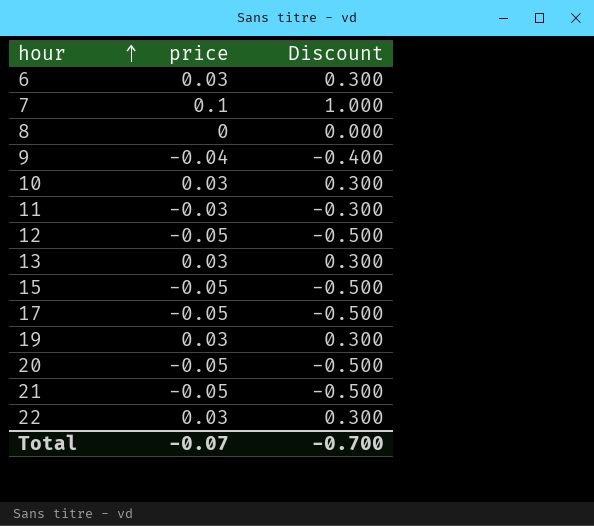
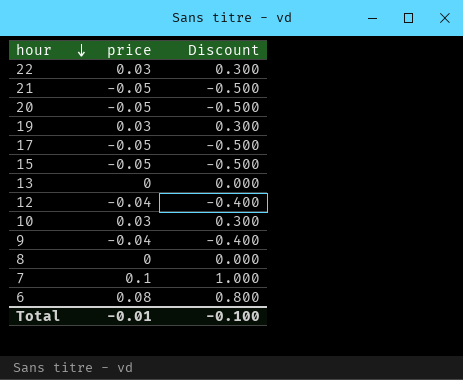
row order: hour ascending -> hour descending
row 11: -0.03 | -0.300 -> none
13 | price: 0.03 -> 0
13 | Discount: 0.300 -> 0.000
12 | price: -0.05 -> -0.04
12 | Discount: -0.500 -> -0.400
6 | price: 0.03 -> 0.08
6 | Discount: 0.300 -> 0.800
Total | price: -0.07 -> -0.01
Total | Discount: -0.700 -> -0.100

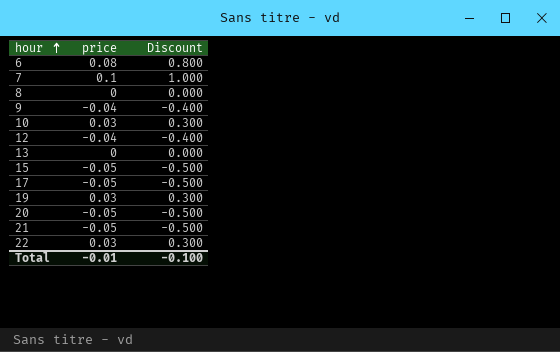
row order: hour descending -> hour ascending

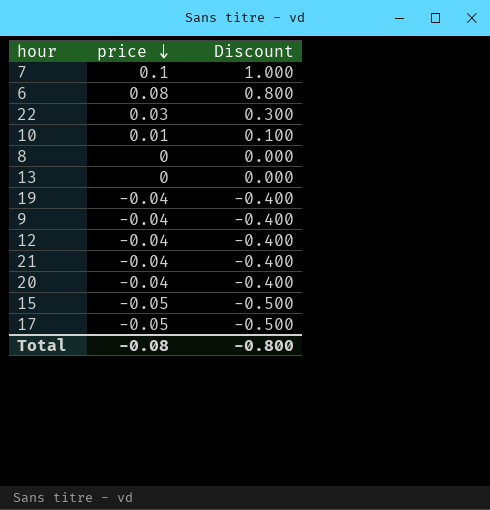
row order: hour ascending -> price descending
10 | price: 0.03 -> 0.01
10 | Discount: 0.300 -> 0.100
19 | price: 0.03 -> -0.04
19 | Discount: 0.300 -> -0.400
21 | price: -0.05 -> -0.04
21 | Discount: -0.500 -> -0.400
20 | price: -0.05 -> -0.04
20 | Discount: -0.500 -> -0.400
Total | price: -0.01 -> -0.08
Total | Discount: -0.100 -> -0.800

